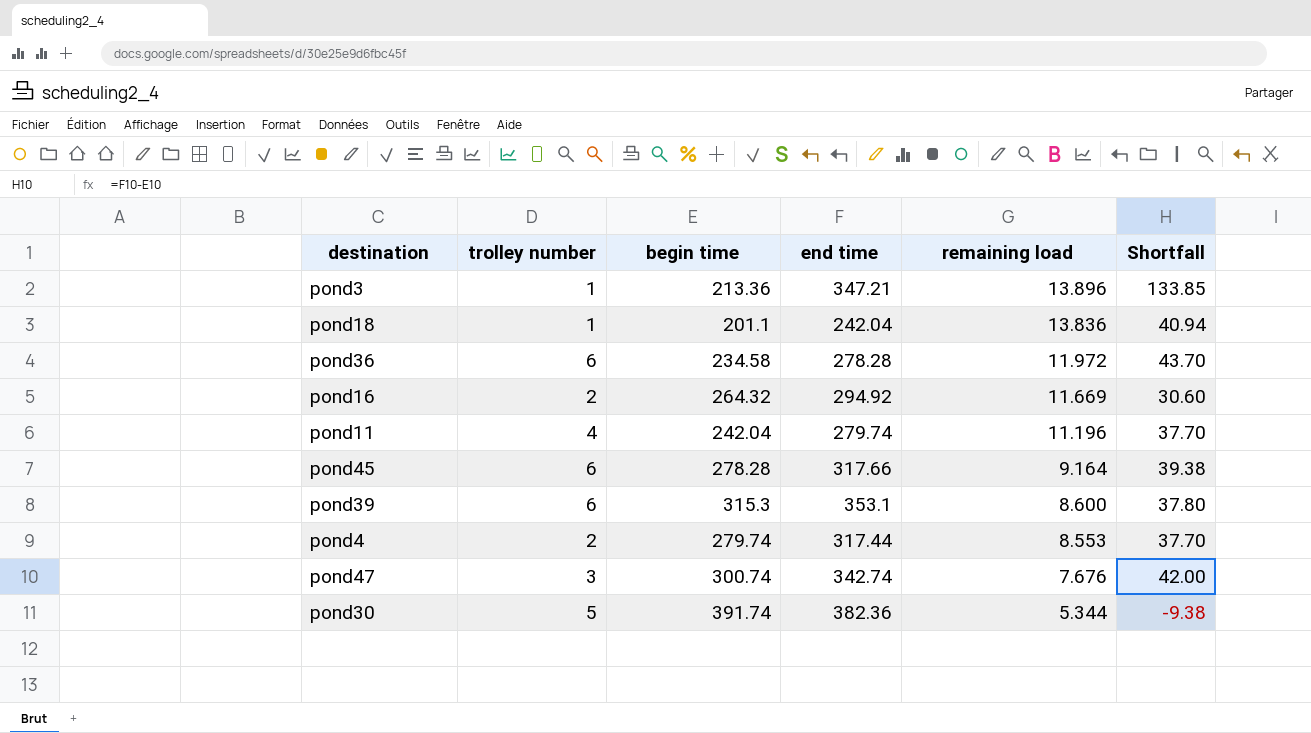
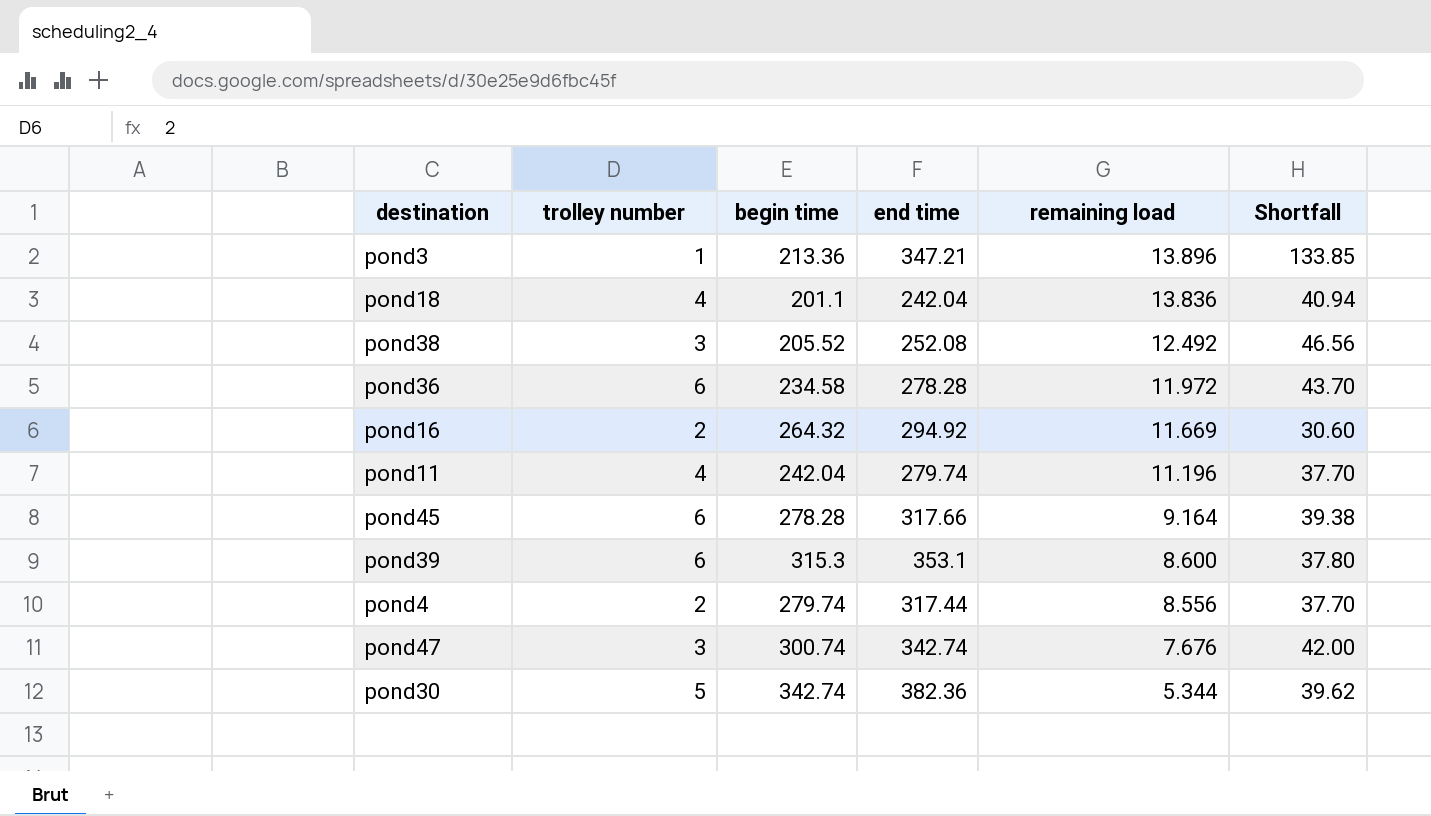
pond18 | trolley number: 1 -> 4
row pond38: none -> 3 | 205.52 | 252.08 | 12.492 | 46.56
pond4 | remaining load: 8.553 -> 8.556
pond30 | begin time: 391.74 -> 342.74
pond30 | Shortfall: -9.38 -> 39.62

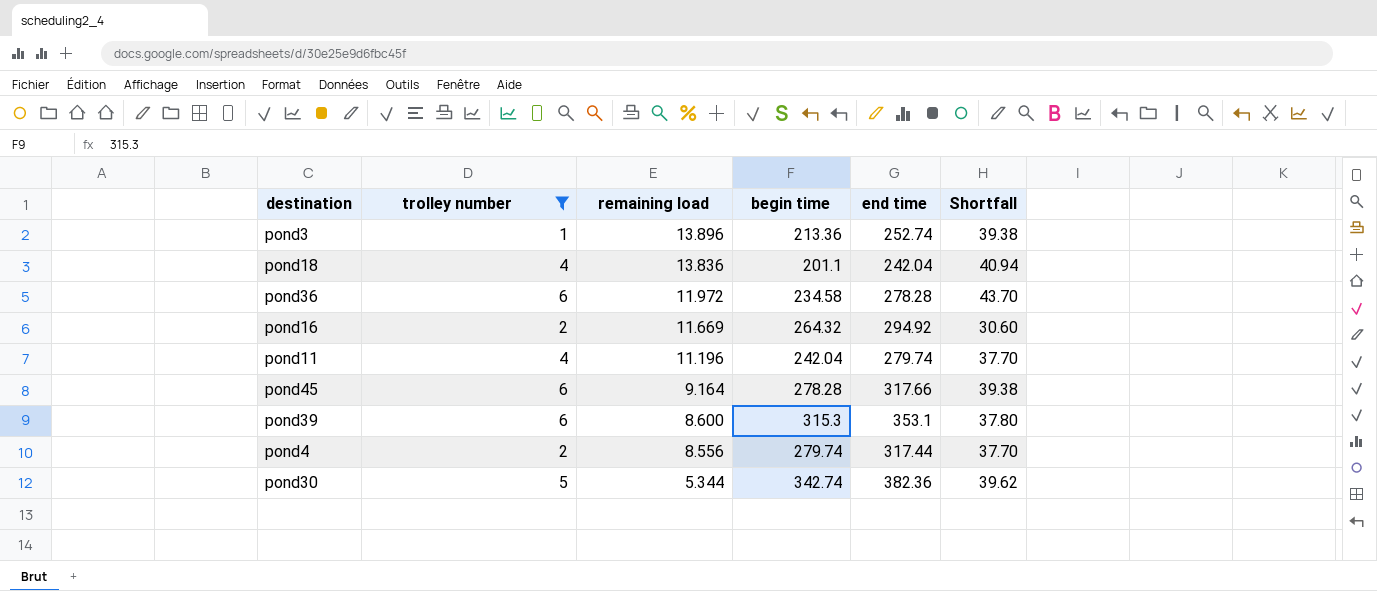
filter: none -> trolley number != 3
column remaining load | position: 5 -> 3
pond3 | end time: 347.21 -> 252.74
pond3 | Shortfall: 133.85 -> 39.38

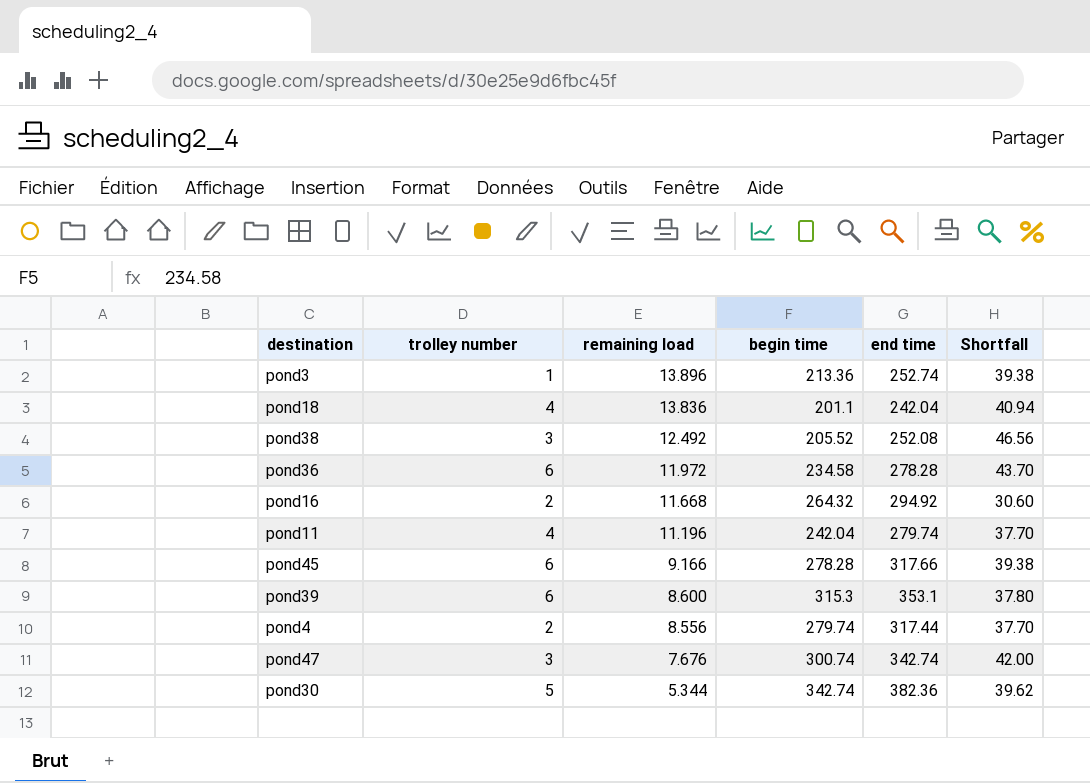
filter: trolley number != 3 -> none
pond16 | remaining load: 11.669 -> 11.668
pond45 | remaining load: 9.164 -> 9.166

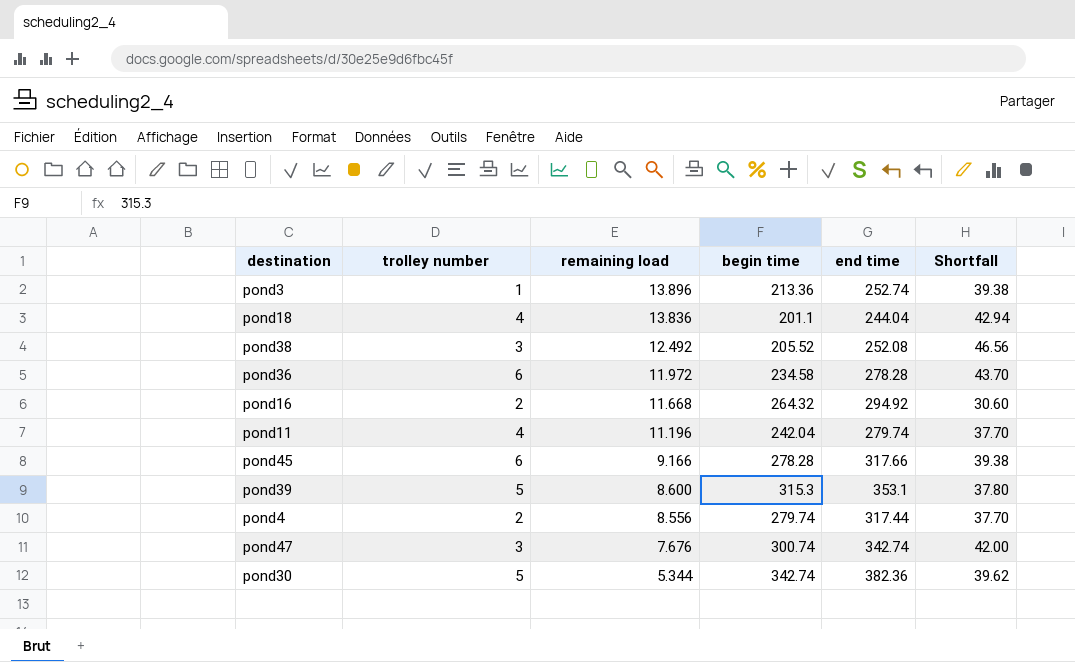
pond18 | end time: 242.04 -> 244.04
pond18 | Shortfall: 40.94 -> 42.94
pond39 | trolley number: 6 -> 5

